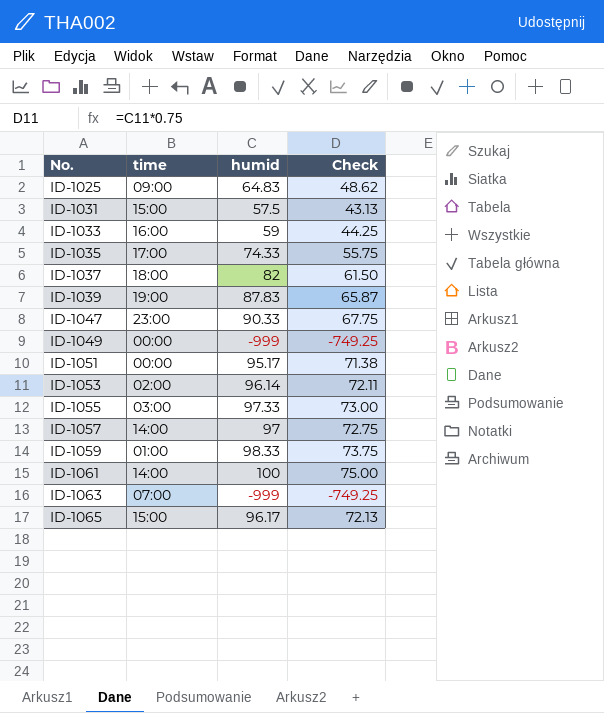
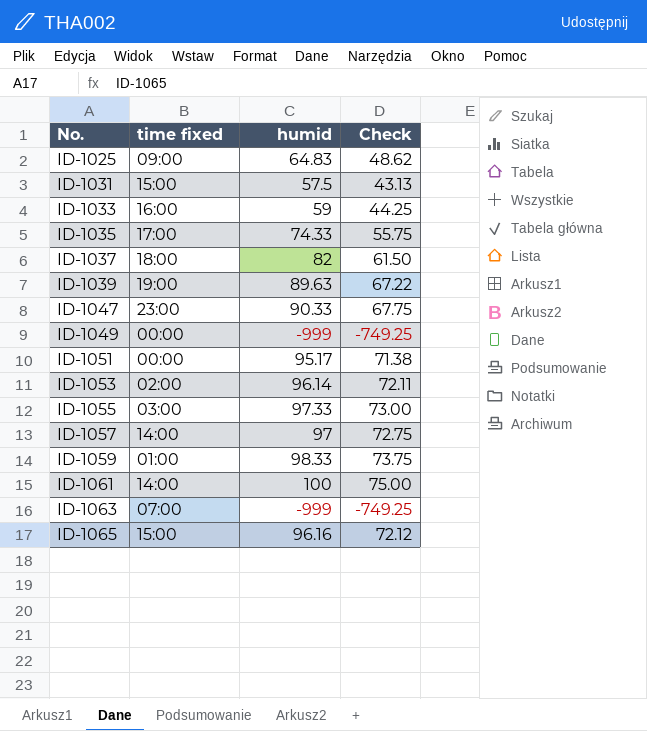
column name: time -> time fixed
ID-1039 | humid: 87.83 -> 89.63
ID-1039 | Check: 65.87 -> 67.22
ID-1065 | humid: 96.17 -> 96.16
ID-1065 | Check: 72.13 -> 72.12

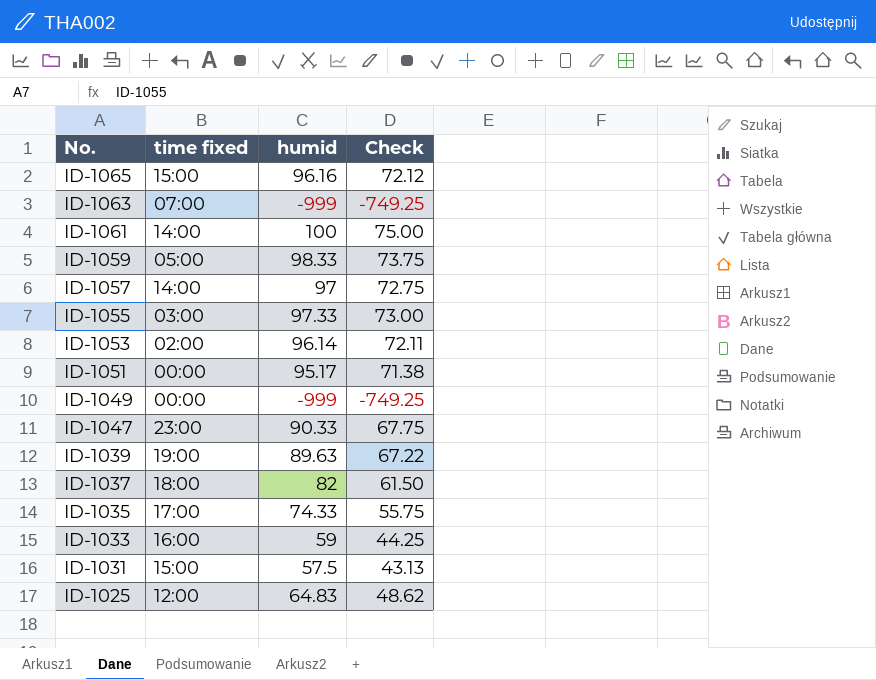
row order: No. ascending -> No. descending
ID-1059 | time fixed: 01:00 -> 05:00
ID-1025 | time fixed: 09:00 -> 12:00

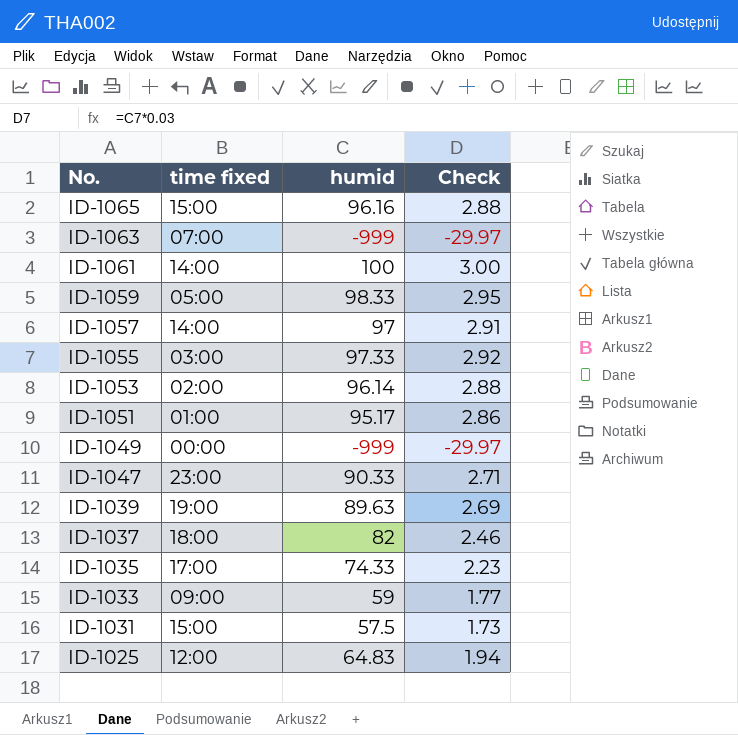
column Check | formula: [humid] * 0.75 -> [humid] * 0.03
ID-1051 | time fixed: 00:00 -> 01:00
ID-1033 | time fixed: 16:00 -> 09:00

